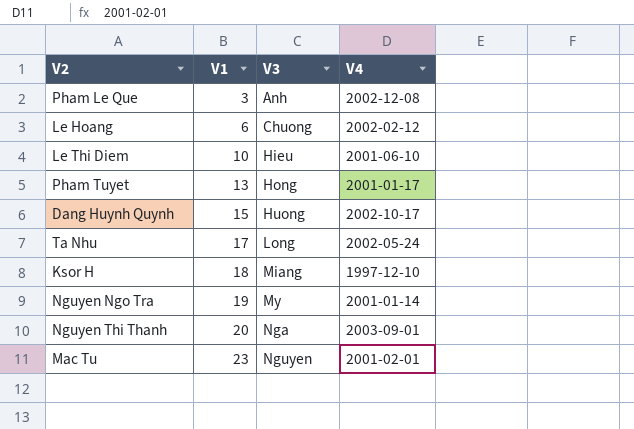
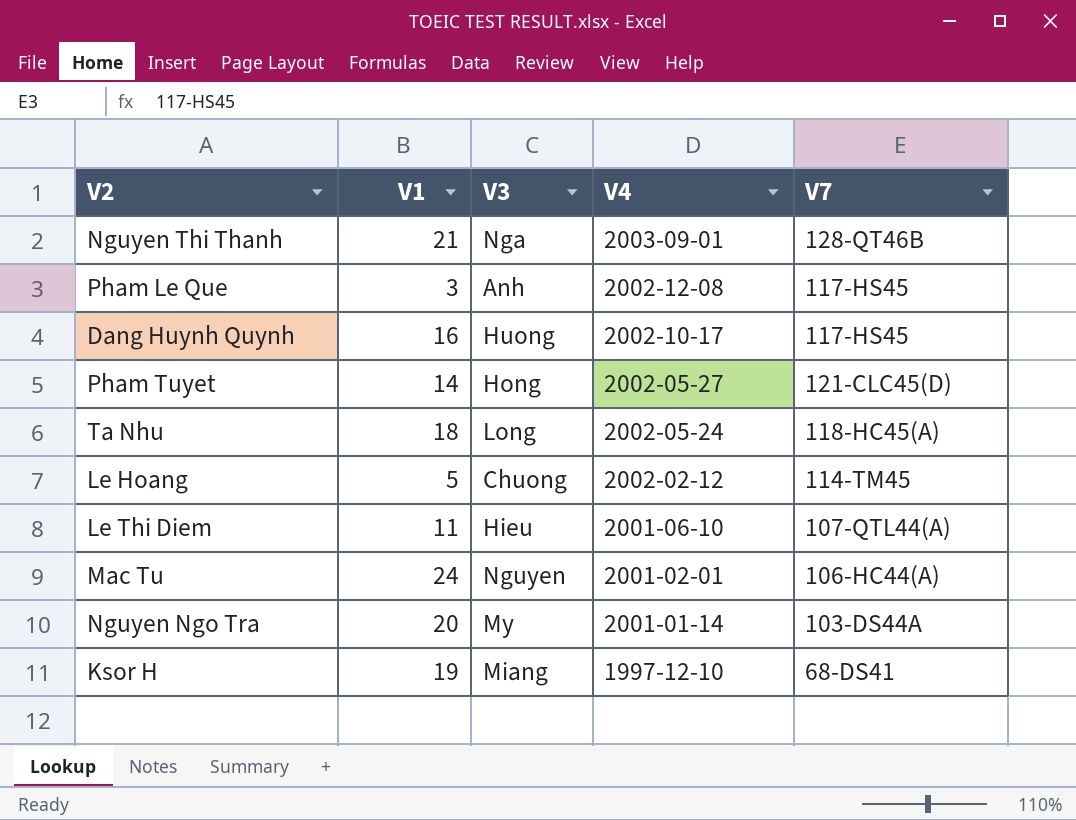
row order: V1 ascending -> V4 descending
column V7 | position: none -> 5
Nguyen Thi Thanh | V1: 20 -> 21
Dang Huynh Quynh | V1: 15 -> 16
Pham Tuyet | V1: 13 -> 14
Pham Tuyet | V4: 2001-01-17 -> 2002-05-27
Ta Nhu | V1: 17 -> 18
Le Hoang | V1: 6 -> 5
Le Thi Diem | V1: 10 -> 11
Mac Tu | V1: 23 -> 24
Nguyen Ngo Tra | V1: 19 -> 20
Ksor H | V1: 18 -> 19

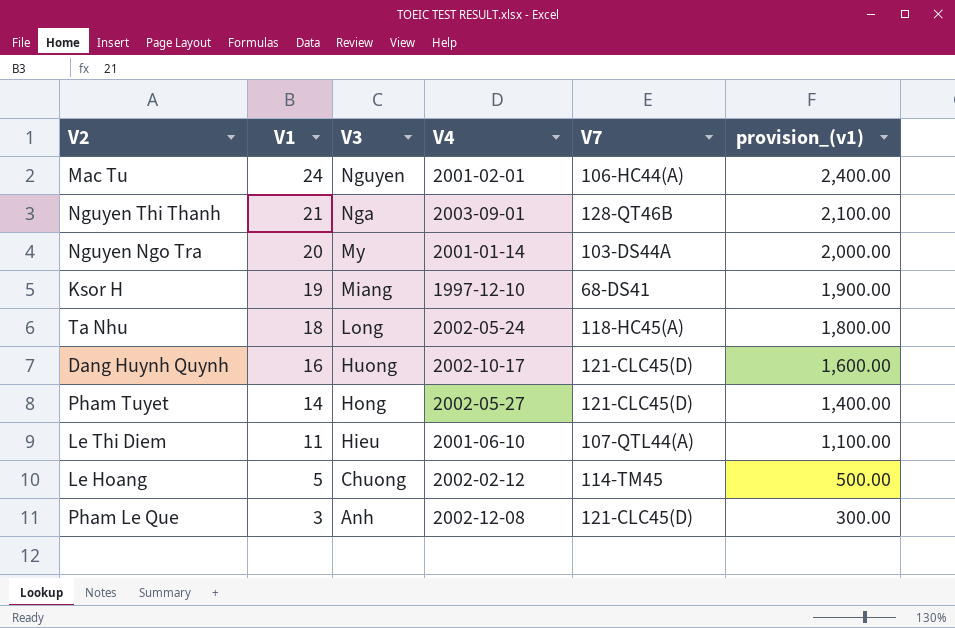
row order: V4 descending -> V1 descending
column provision_(v1) | formula: none -> [V1] * 100
Dang Huynh Quynh | V7: 117-HS45 -> 121-CLC45(D)
Pham Le Que | V7: 117-HS45 -> 121-CLC45(D)

